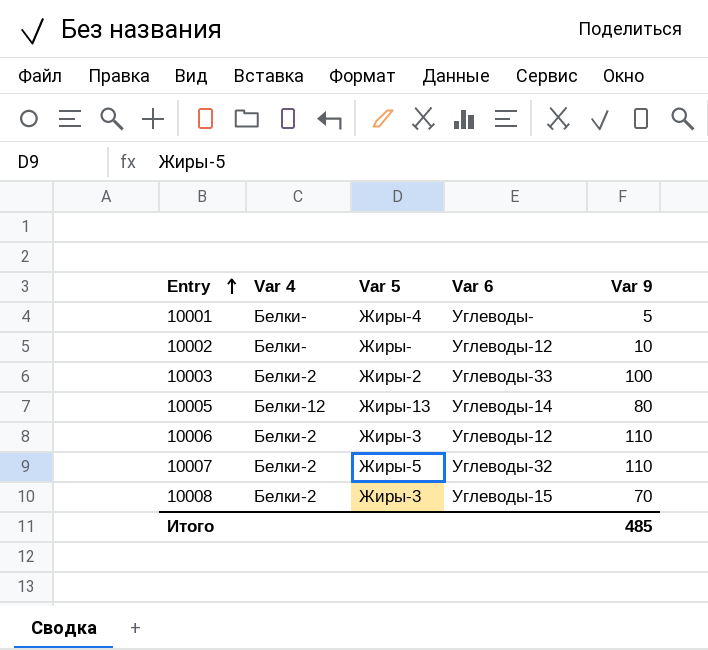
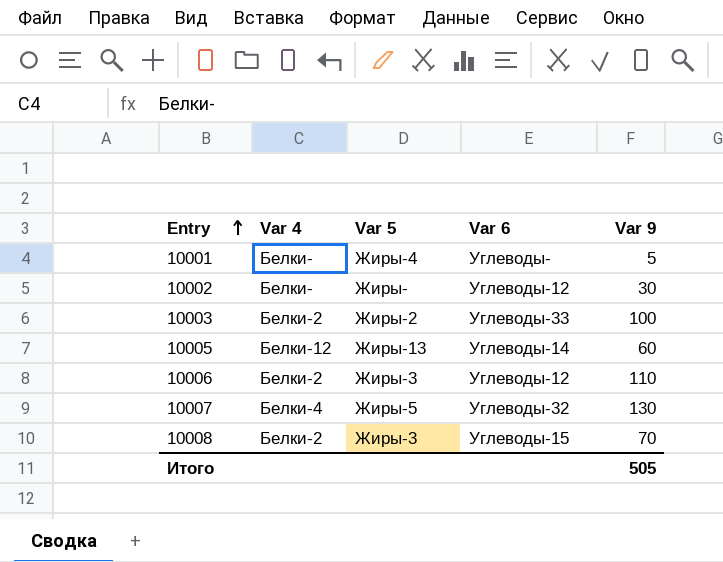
10002 | Var 9: 10 -> 30
10005 | Var 9: 80 -> 60
10007 | Var 4: Белки-2 -> Белки-4
10007 | Var 9: 110 -> 130
Итого | Var 9: 485 -> 505

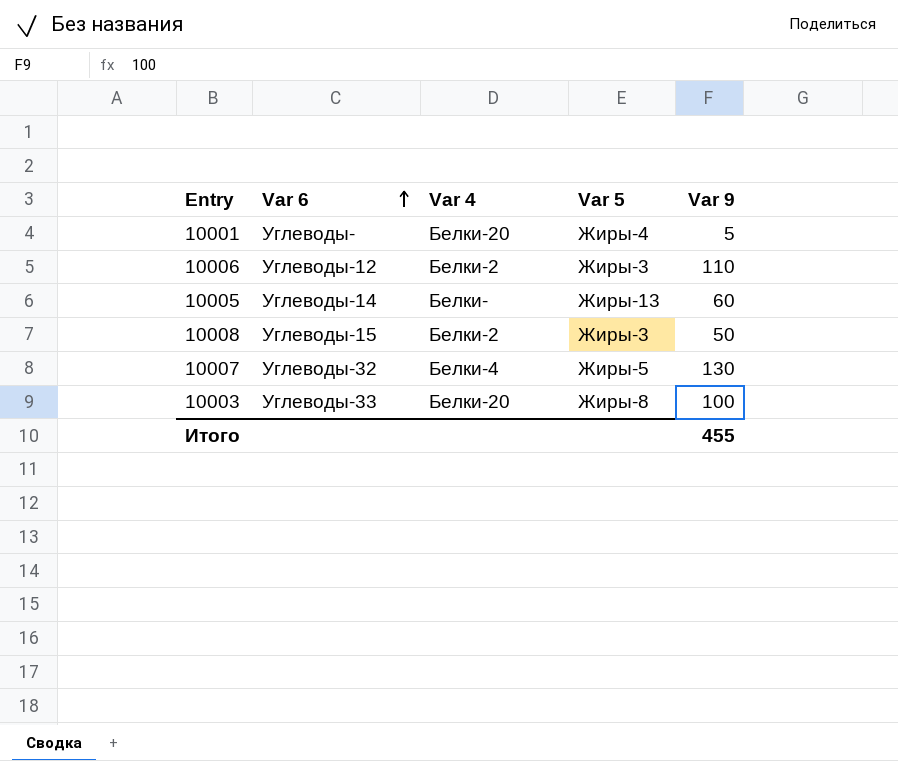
row order: Entry ascending -> Var 6 ascending
column Var 6 | position: 4 -> 2
row 10002: Белки- | Жиры- | Углеводы-12 | 30 -> none
10001 | Var 4: Белки- -> Белки-20
10005 | Var 4: Белки-12 -> Белки-
10008 | Var 9: 70 -> 50
10003 | Var 4: Белки-2 -> Белки-20
10003 | Var 5: Жиры-2 -> Жиры-8
Итого | Var 9: 505 -> 455

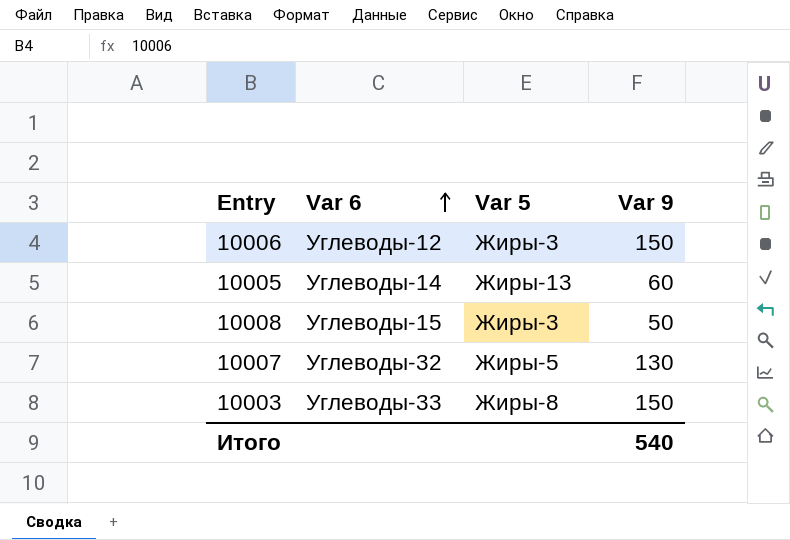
column Var 4 | position: 3 -> none
row 10001: Углеводы- | Белки-20 | Жиры-4 | 5 -> none
10006 | Var 9: 110 -> 150
10003 | Var 9: 100 -> 150
Итого | Var 9: 455 -> 540

